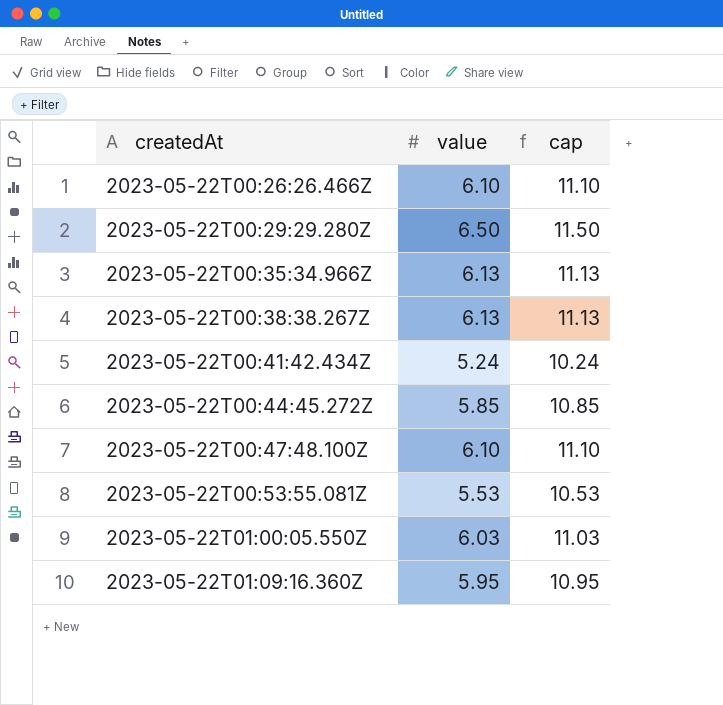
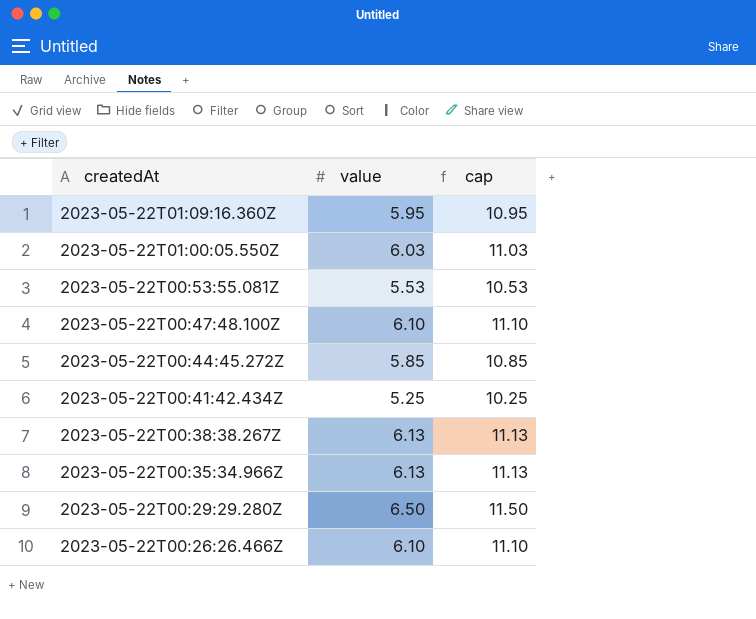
row order: createdAt ascending -> createdAt descending
2023-05-22T00:41:42.434Z | value: 5.24 -> 5.25
2023-05-22T00:41:42.434Z | cap: 10.24 -> 10.25

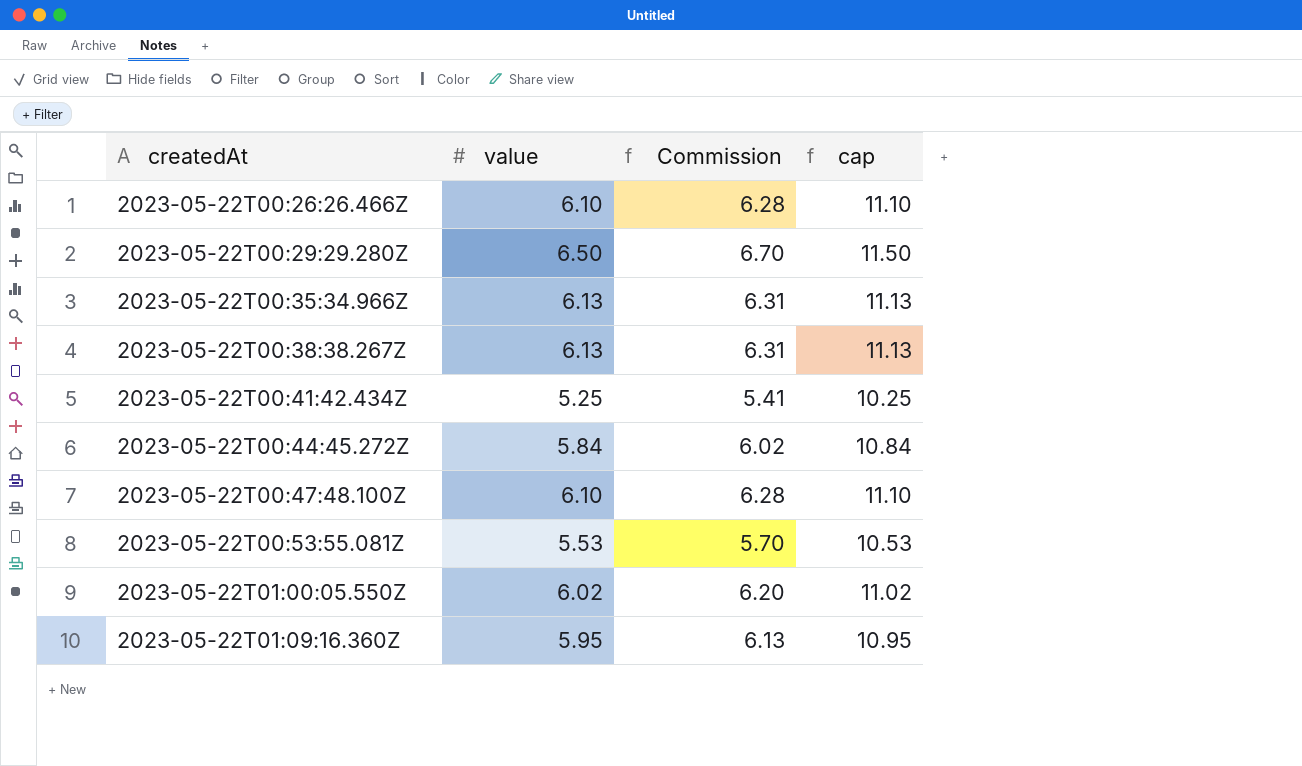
row order: createdAt descending -> createdAt ascending
column Commission | formula: none -> [value] * 1.03
2023-05-22T00:44:45.272Z | value: 5.85 -> 5.84
2023-05-22T00:44:45.272Z | cap: 10.85 -> 10.84
2023-05-22T01:00:05.550Z | value: 6.03 -> 6.02
2023-05-22T01:00:05.550Z | cap: 11.03 -> 11.02

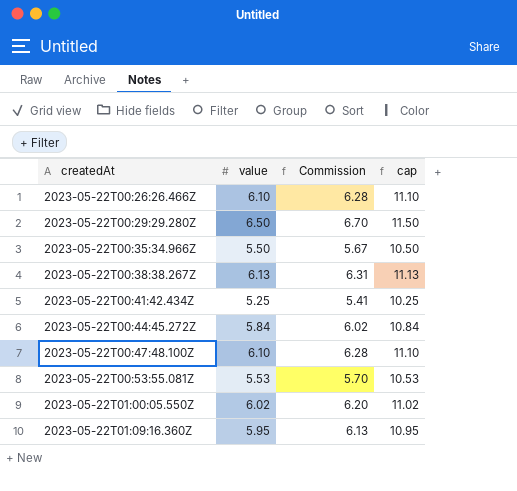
2023-05-22T00:35:34.966Z | value: 6.13 -> 5.50
2023-05-22T00:35:34.966Z | Commission: 6.31 -> 5.67
2023-05-22T00:35:34.966Z | cap: 11.13 -> 10.50

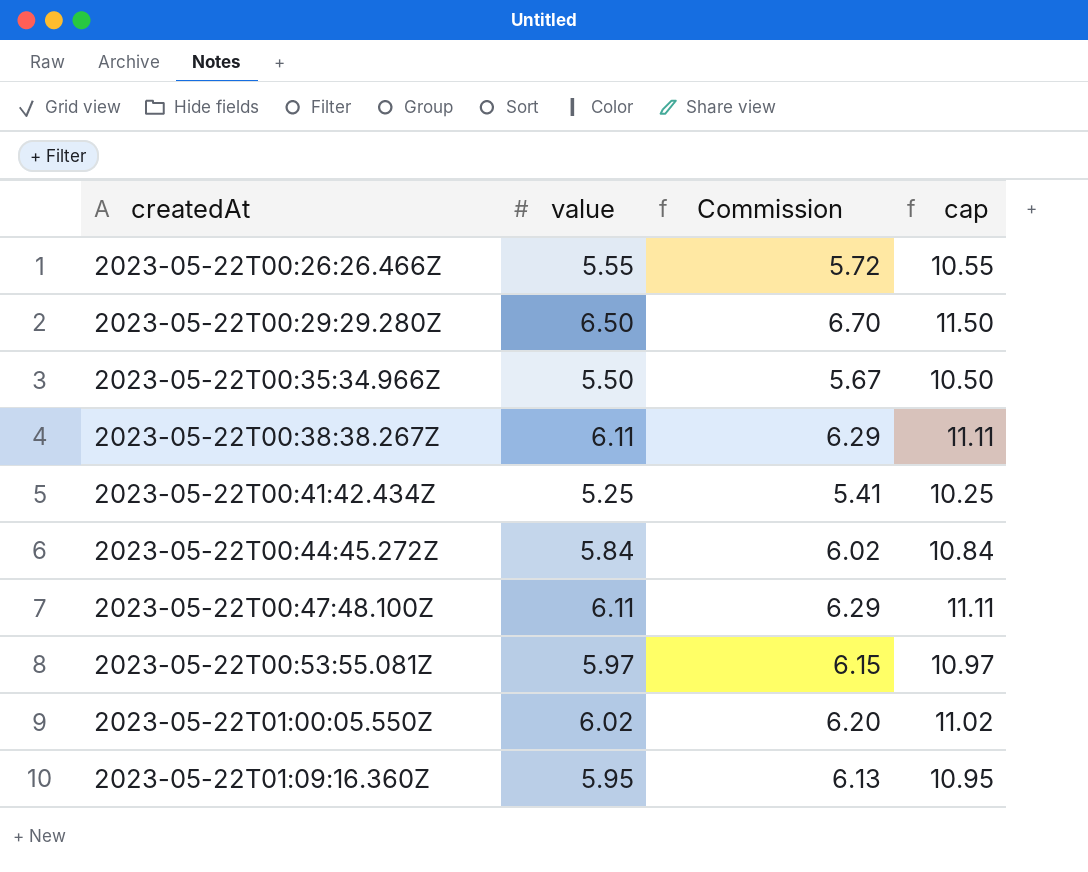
2023-05-22T00:26:26.466Z | value: 6.10 -> 5.55
2023-05-22T00:26:26.466Z | Commission: 6.28 -> 5.72
2023-05-22T00:26:26.466Z | cap: 11.10 -> 10.55
2023-05-22T00:38:38.267Z | value: 6.13 -> 6.11
2023-05-22T00:38:38.267Z | Commission: 6.31 -> 6.29
2023-05-22T00:38:38.267Z | cap: 11.13 -> 11.11
2023-05-22T00:47:48.100Z | value: 6.10 -> 6.11
2023-05-22T00:47:48.100Z | Commission: 6.28 -> 6.29
2023-05-22T00:47:48.100Z | cap: 11.10 -> 11.11
2023-05-22T00:53:55.081Z | value: 5.53 -> 5.97
2023-05-22T00:53:55.081Z | Commission: 5.70 -> 6.15
2023-05-22T00:53:55.081Z | cap: 10.53 -> 10.97

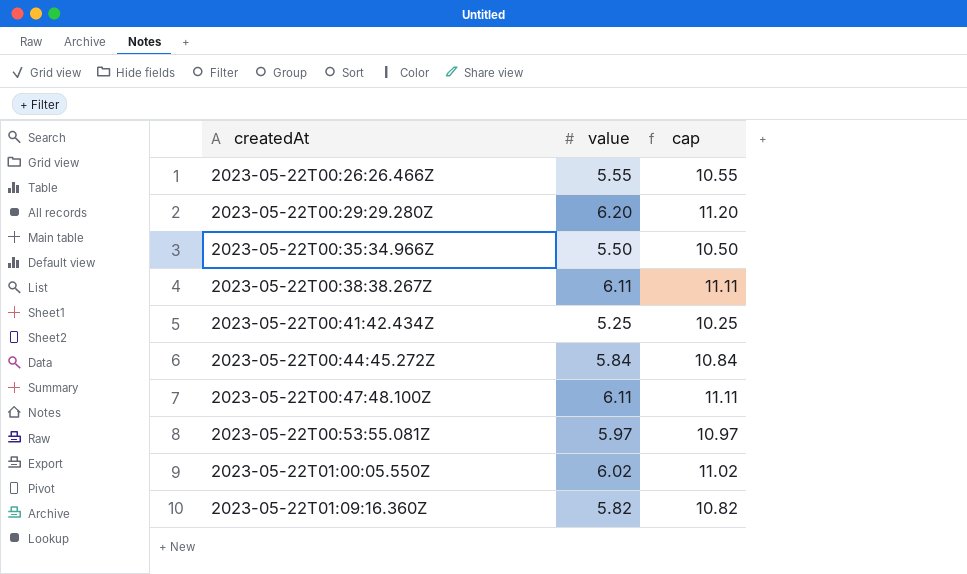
column Commission | formula: [value] * 1.03 -> none
2023-05-22T00:29:29.280Z | value: 6.50 -> 6.20
2023-05-22T00:29:29.280Z | cap: 11.50 -> 11.20
2023-05-22T01:09:16.360Z | value: 5.95 -> 5.82
2023-05-22T01:09:16.360Z | cap: 10.95 -> 10.82

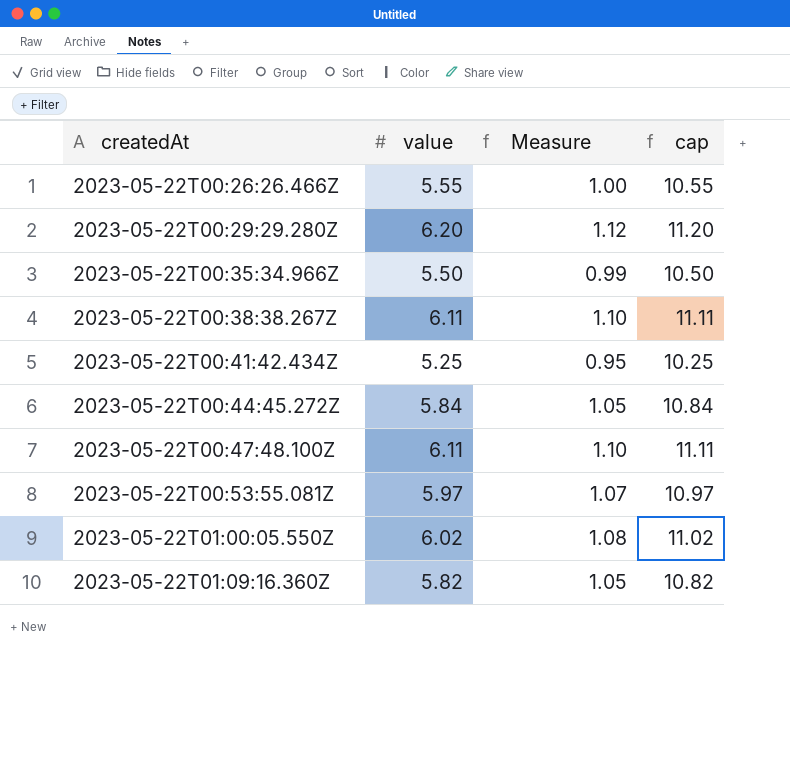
column Measure | formula: none -> [value] * 0.18

